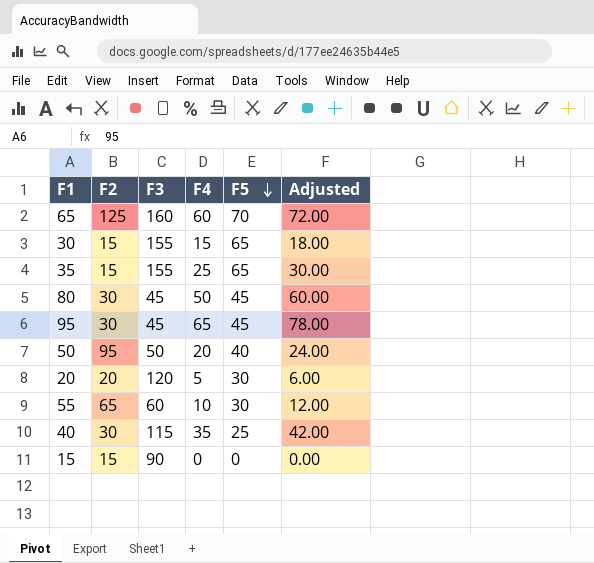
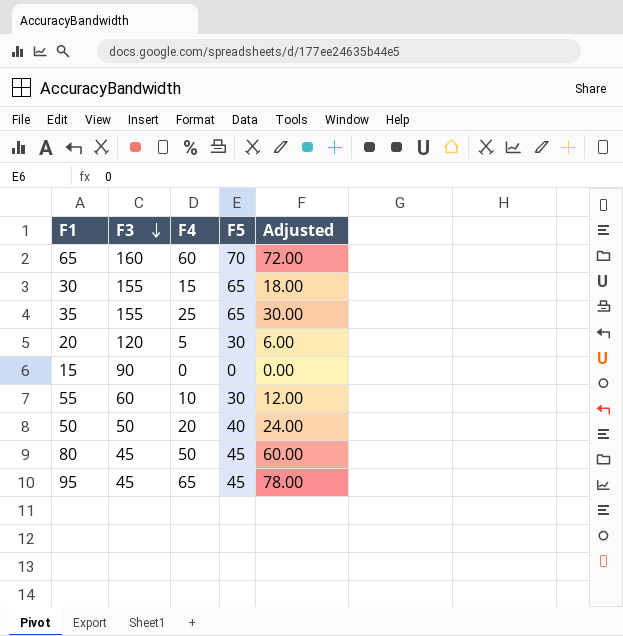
row order: F5 descending -> F3 descending
column F2 | position: 2 -> none
row 40: 30 | 115 | 35 | 25 | 42.00 -> none

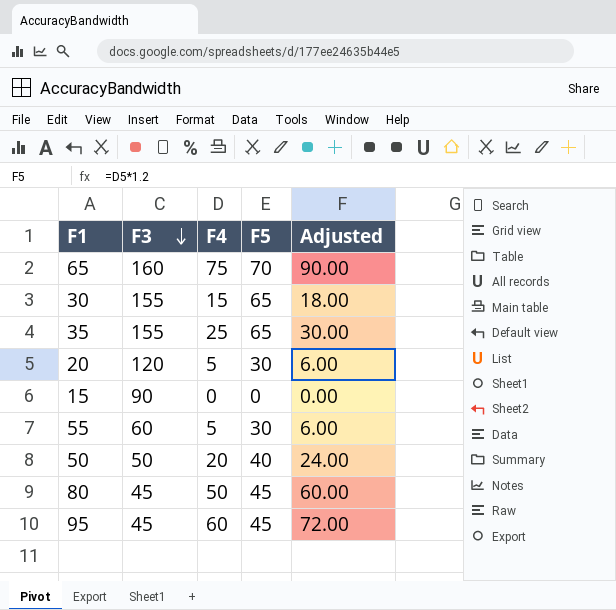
65 | F4: 60 -> 75
65 | Adjusted: 72.00 -> 90.00
55 | F4: 10 -> 5
55 | Adjusted: 12.00 -> 6.00
95 | F4: 65 -> 60
95 | Adjusted: 78.00 -> 72.00

